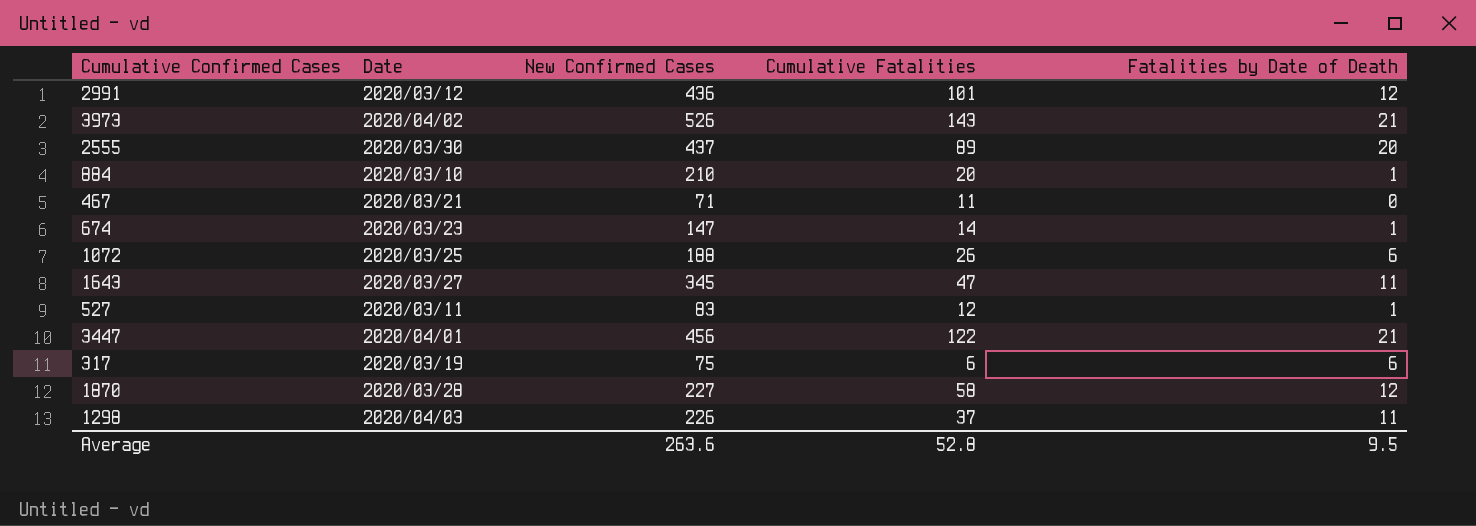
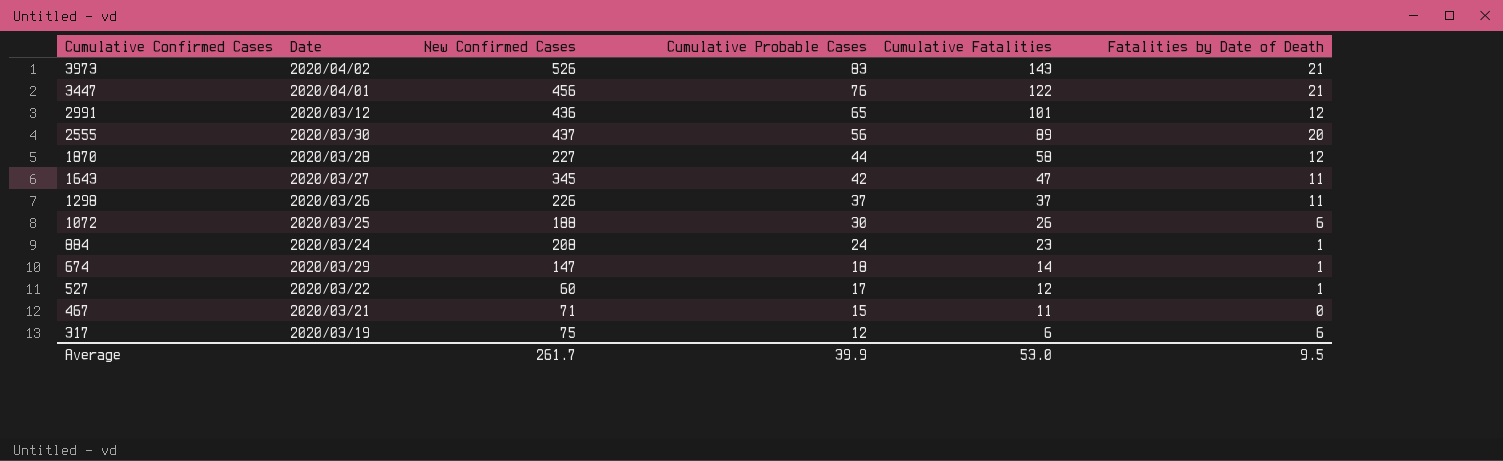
row order: none -> Cumulative Confirmed Cases descending
column Cumulative Probable Cases | position: none -> 4
1298 | Date: 2020/04/03 -> 2020/03/26
884 | Date: 2020/03/10 -> 2020/03/24
884 | New Confirmed Cases: 210 -> 208
884 | Cumulative Fatalities: 20 -> 23
674 | Date: 2020/03/23 -> 2020/03/29
527 | Date: 2020/03/11 -> 2020/03/22
527 | New Confirmed Cases: 83 -> 60
Average | New Confirmed Cases: 263.6 -> 261.7
Average | Cumulative Fatalities: 52.8 -> 53.0

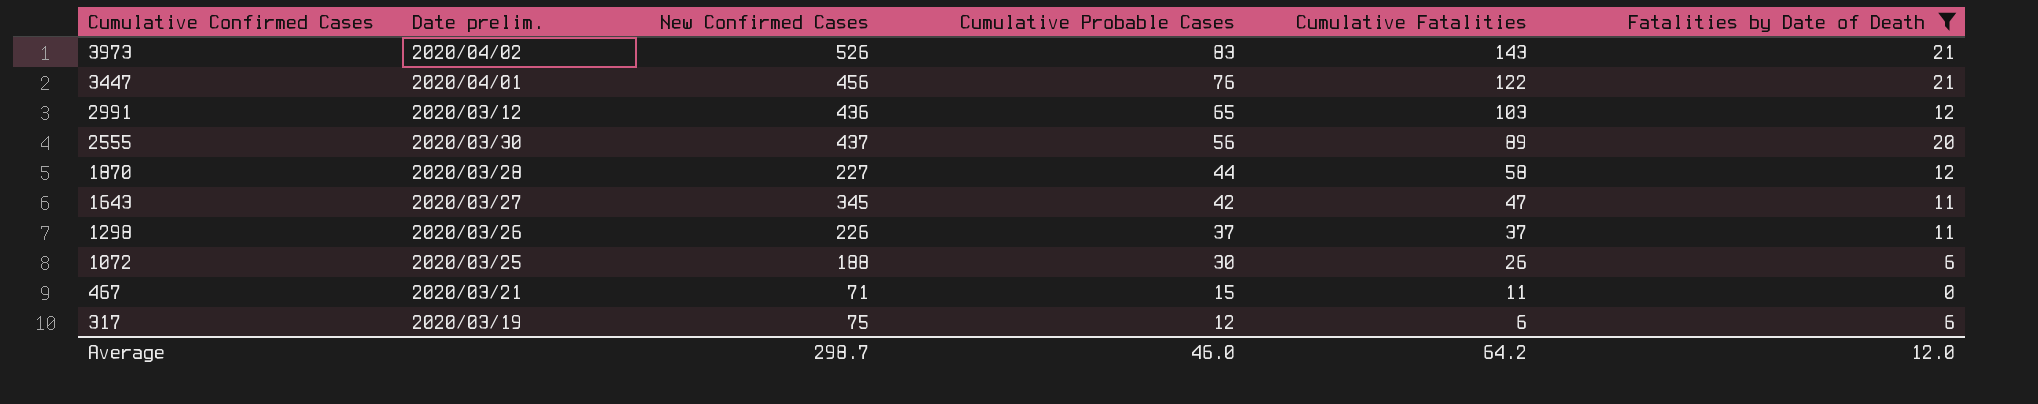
filter: none -> Fatalities by Date of Death != 1
column name: Date -> Date prelim.
2991 | Cumulative Fatalities: 101 -> 103
Average | New Confirmed Cases: 261.7 -> 298.7
Average | Cumulative Probable Cases: 39.9 -> 46.0
Average | Cumulative Fatalities: 53.0 -> 64.2
Average | Fatalities by Date of Death: 9.5 -> 12.0

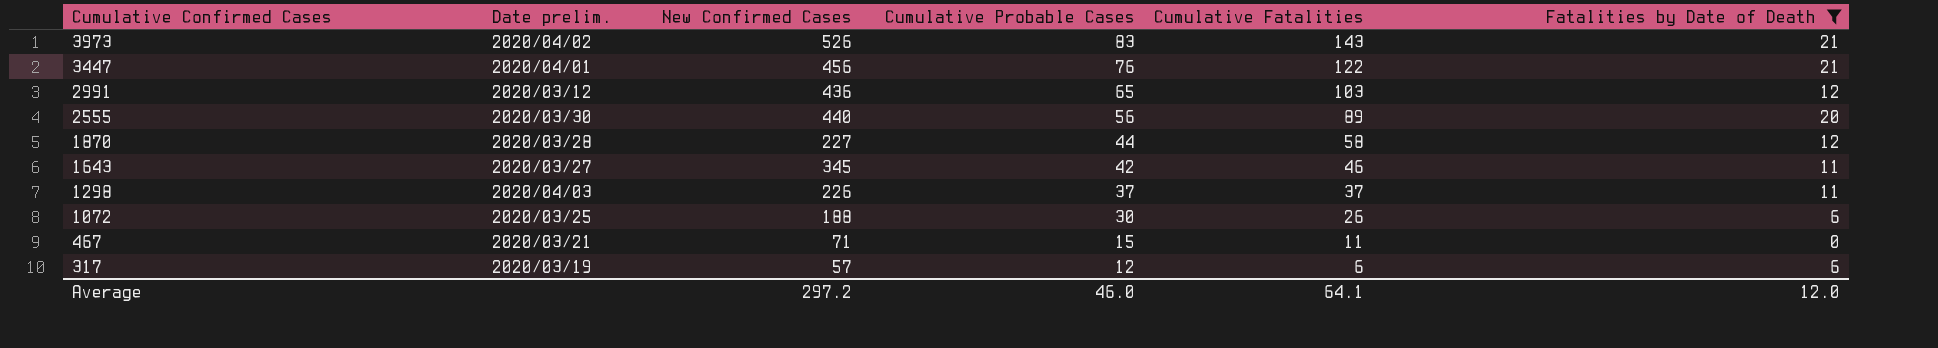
2555 | New Confirmed Cases: 437 -> 440
1643 | Cumulative Fatalities: 47 -> 46
1298 | Date prelim.: 2020/03/26 -> 2020/04/03
317 | New Confirmed Cases: 75 -> 57
Average | New Confirmed Cases: 298.7 -> 297.2
Average | Cumulative Fatalities: 64.2 -> 64.1

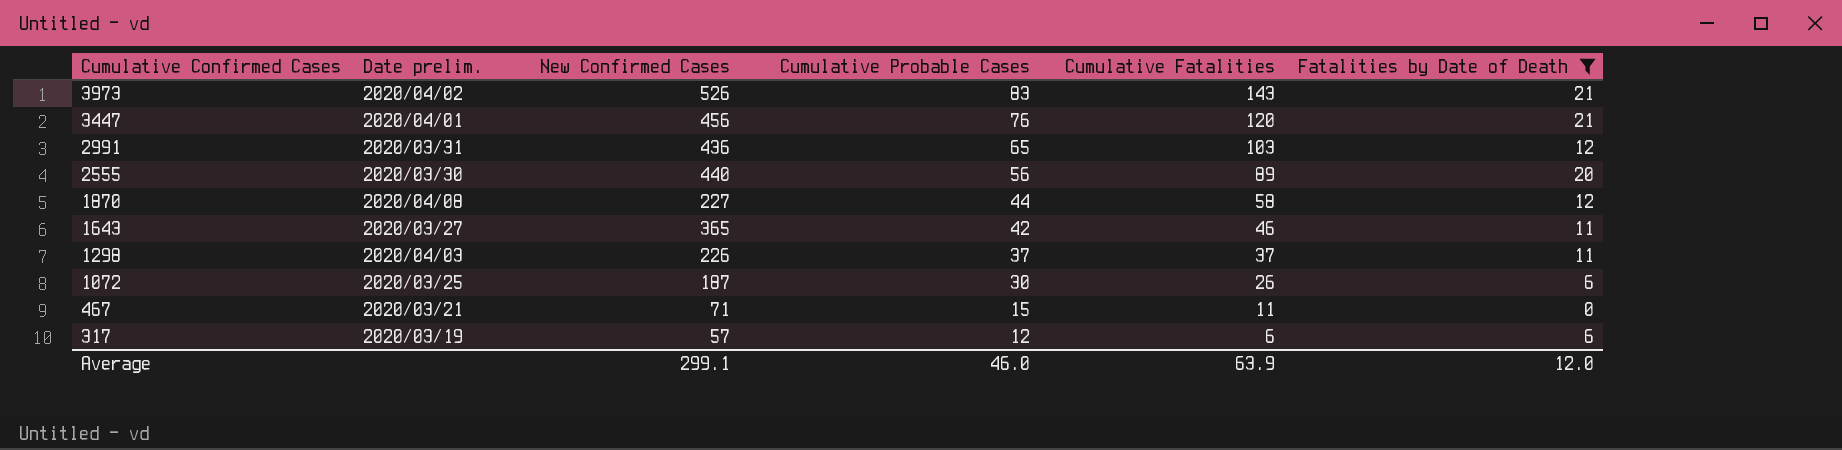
3447 | Cumulative Fatalities: 122 -> 120
2991 | Date prelim.: 2020/03/12 -> 2020/03/31
1870 | Date prelim.: 2020/03/28 -> 2020/04/08
1643 | New Confirmed Cases: 345 -> 365
1072 | New Confirmed Cases: 188 -> 187
Average | New Confirmed Cases: 297.2 -> 299.1
Average | Cumulative Fatalities: 64.1 -> 63.9

